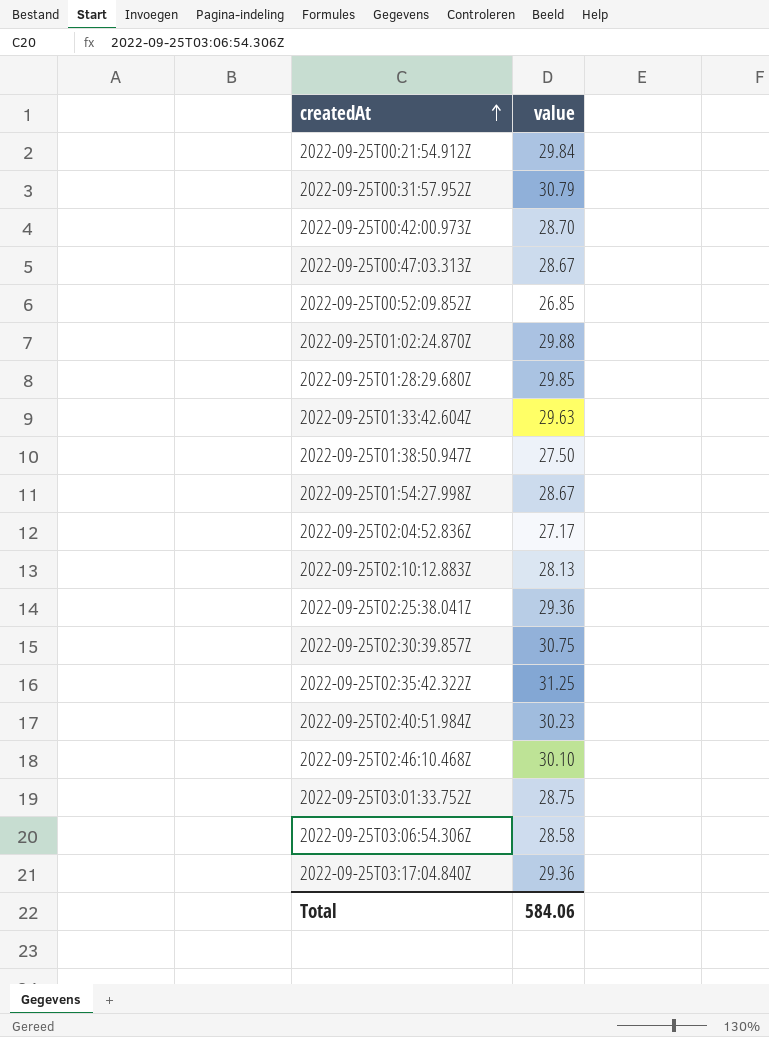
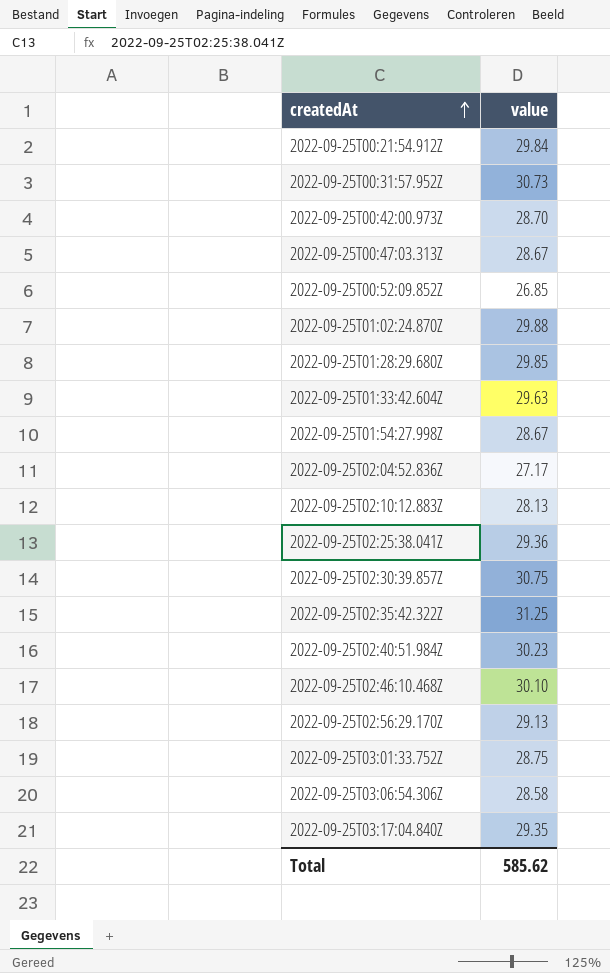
row 2022-09-25T01:38:50.947Z: 27.50 -> none
2022-09-25T00:31:57.952Z | value: 30.79 -> 30.73
row 2022-09-25T02:56:29.170Z: none -> 29.13
2022-09-25T03:17:04.840Z | value: 29.36 -> 29.35
Total | value: 584.06 -> 585.62

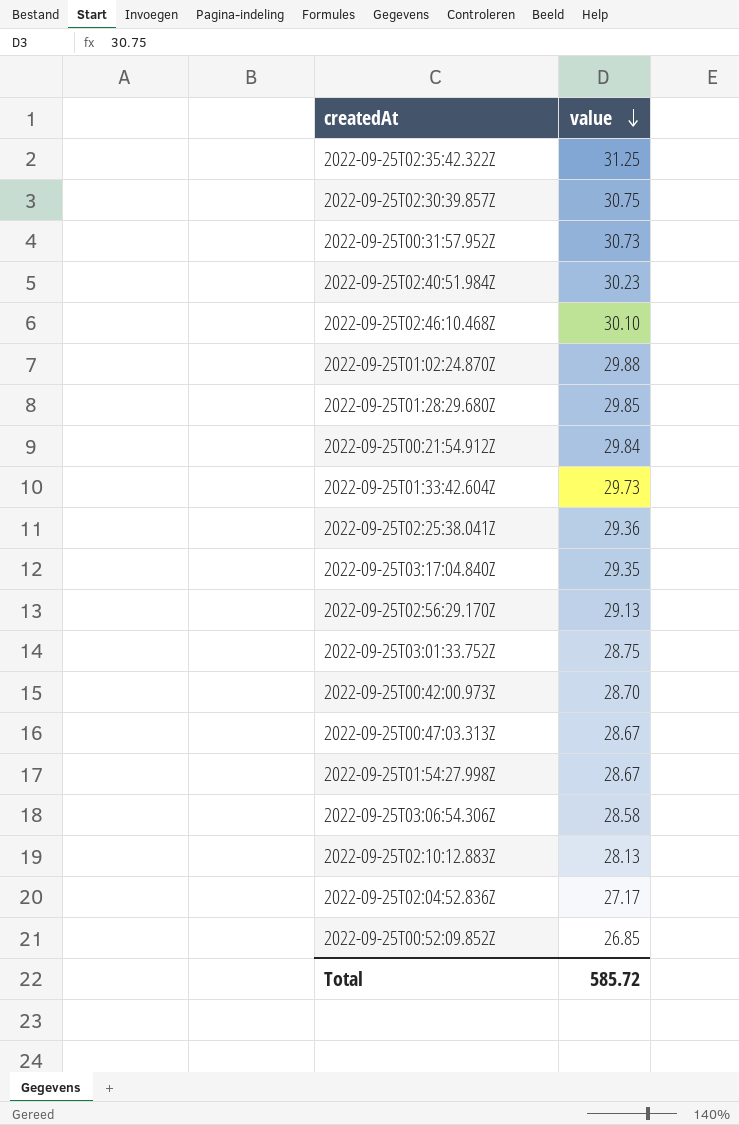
row order: createdAt ascending -> value descending
2022-09-25T01:33:42.604Z | value: 29.63 -> 29.73
Total | value: 585.62 -> 585.72

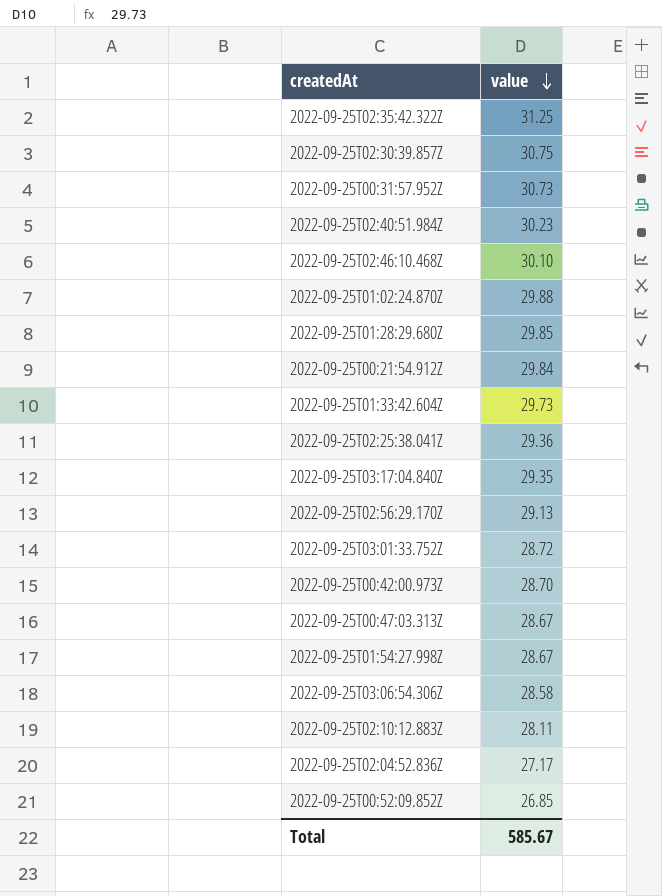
2022-09-25T03:01:33.752Z | value: 28.75 -> 28.72
2022-09-25T02:10:12.883Z | value: 28.13 -> 28.11
Total | value: 585.72 -> 585.67

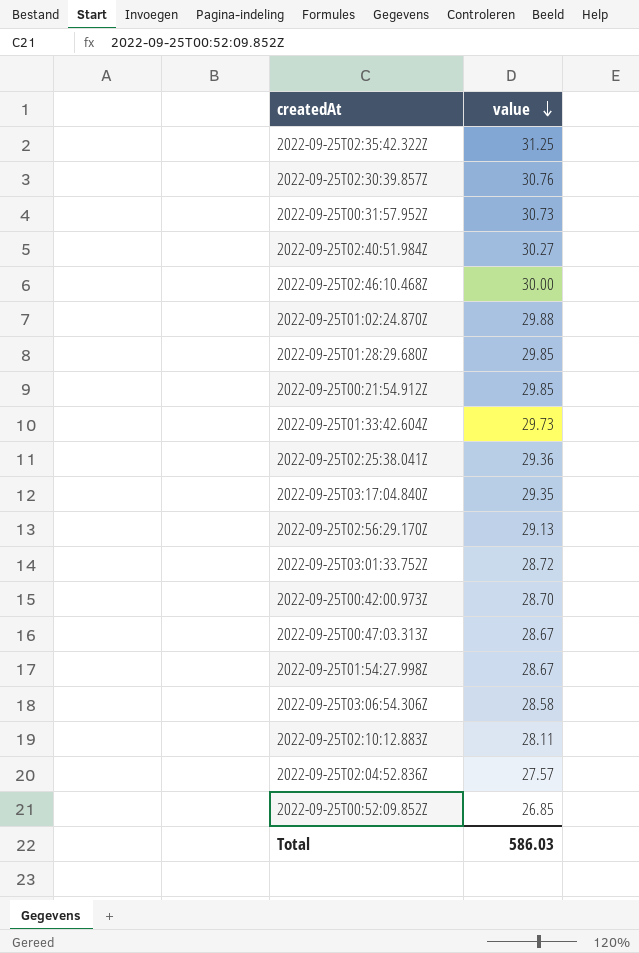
2022-09-25T02:30:39.857Z | value: 30.75 -> 30.76
2022-09-25T02:40:51.984Z | value: 30.23 -> 30.27
2022-09-25T02:46:10.468Z | value: 30.10 -> 30.00
2022-09-25T00:21:54.912Z | value: 29.84 -> 29.85
2022-09-25T02:04:52.836Z | value: 27.17 -> 27.57
Total | value: 585.67 -> 586.03

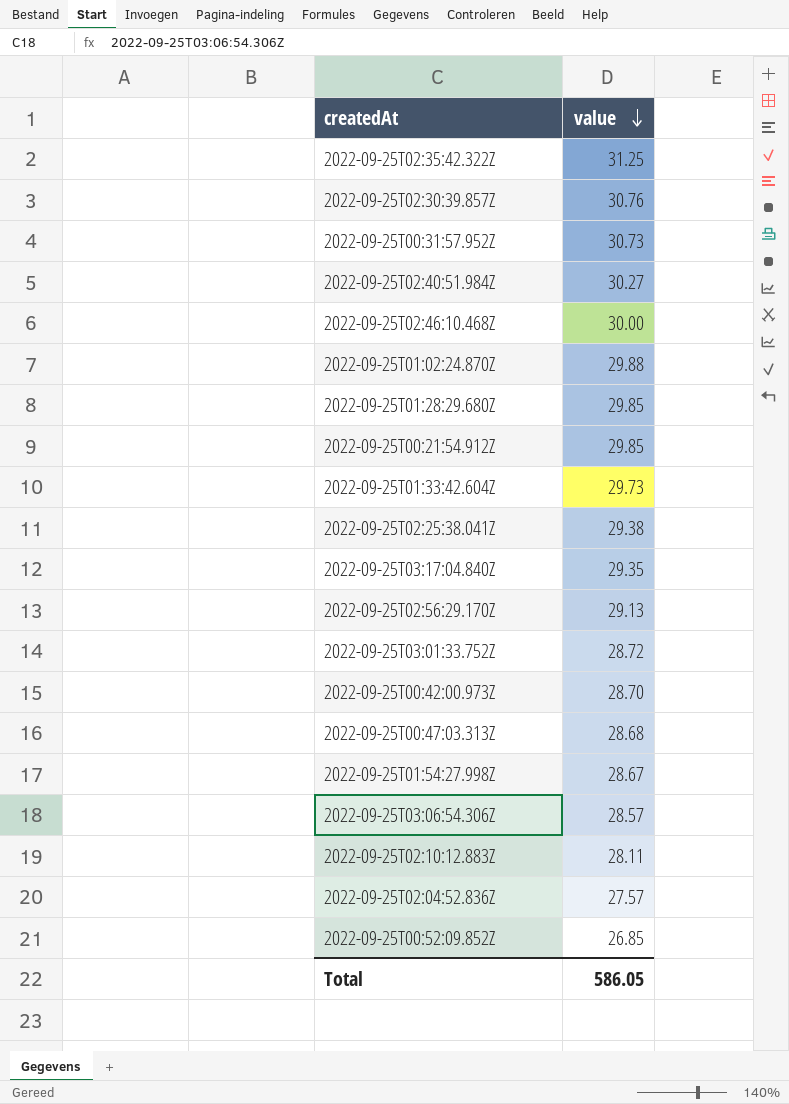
2022-09-25T02:25:38.041Z | value: 29.36 -> 29.38
2022-09-25T00:47:03.313Z | value: 28.67 -> 28.68
2022-09-25T03:06:54.306Z | value: 28.58 -> 28.57
Total | value: 586.03 -> 586.05

